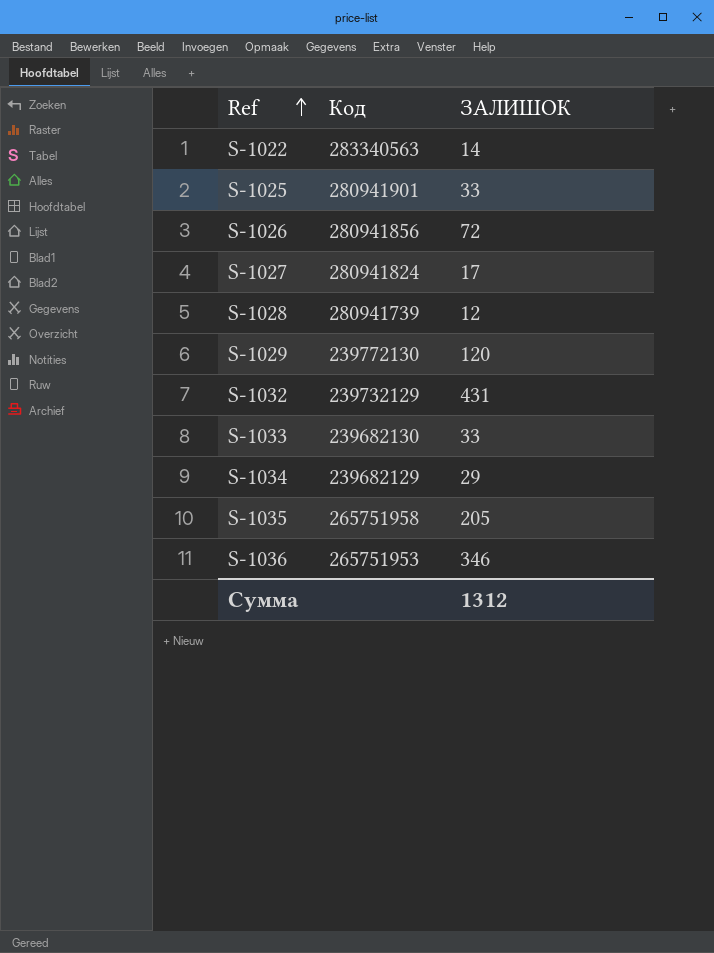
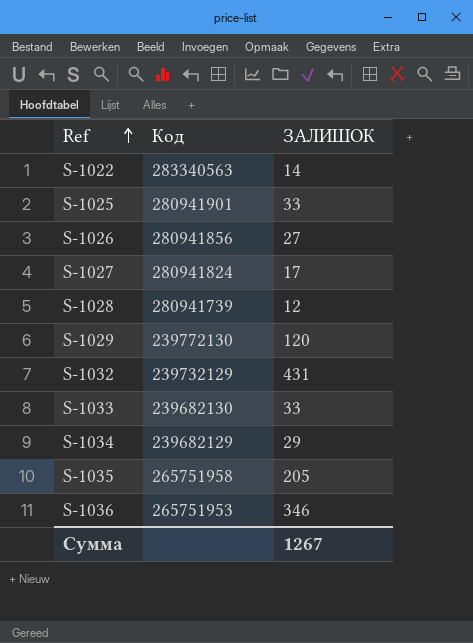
S-1026 | ЗАЛИШОК: 72 -> 27
Сумма | ЗАЛИШОК: 1312 -> 1267

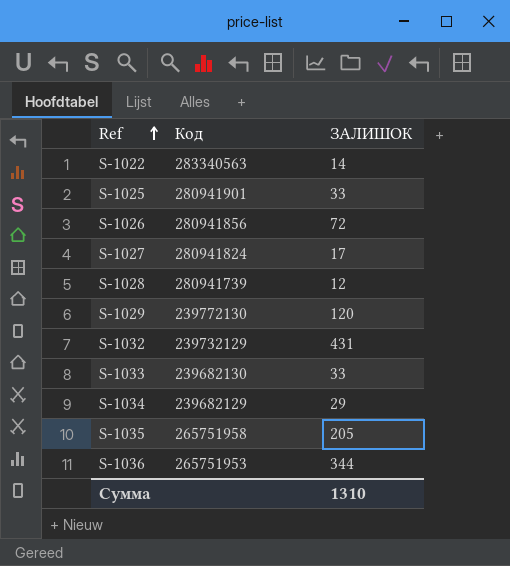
S-1026 | ЗАЛИШОК: 27 -> 72
S-1036 | ЗАЛИШОК: 346 -> 344
Сумма | ЗАЛИШОК: 1267 -> 1310

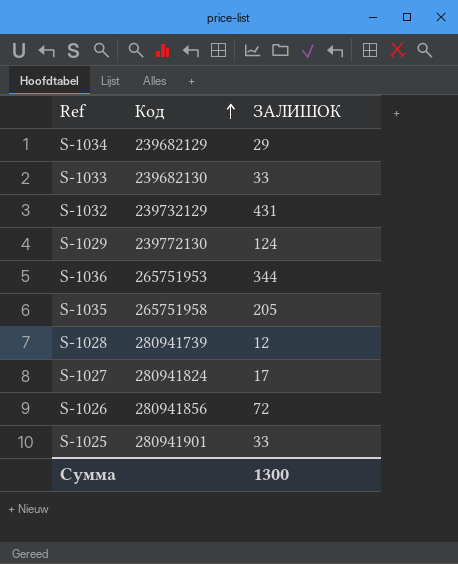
row order: Ref ascending -> Код ascending
row S-1022: 283340563 | 14 -> none
S-1029 | ЗАЛИШОК: 120 -> 124
Сумма | ЗАЛИШОК: 1310 -> 1300

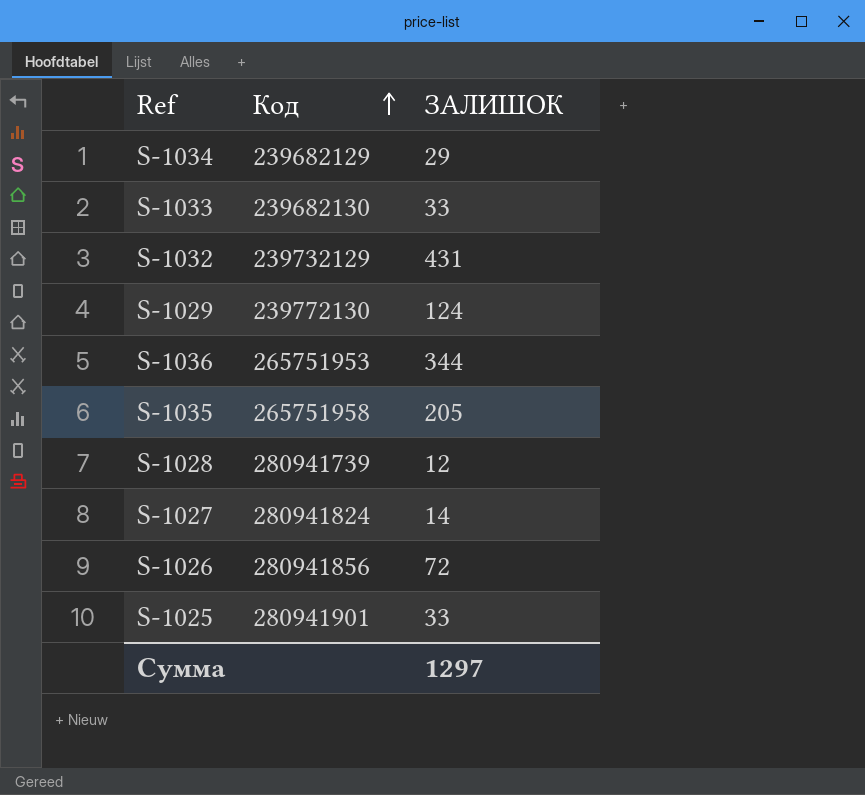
S-1027 | ЗАЛИШОК: 17 -> 14
Сумма | ЗАЛИШОК: 1300 -> 1297

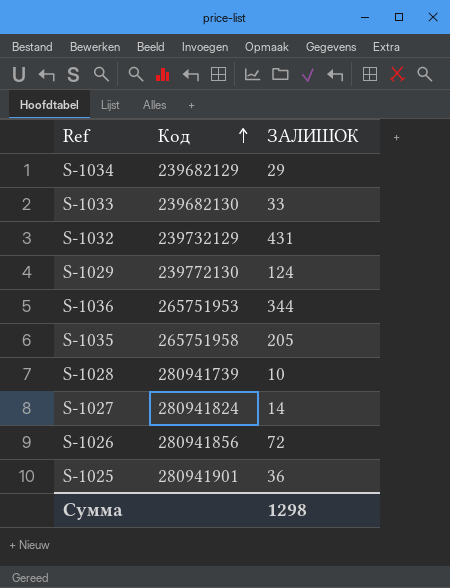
S-1028 | ЗАЛИШОК: 12 -> 10
S-1025 | ЗАЛИШОК: 33 -> 36
Сумма | ЗАЛИШОК: 1297 -> 1298

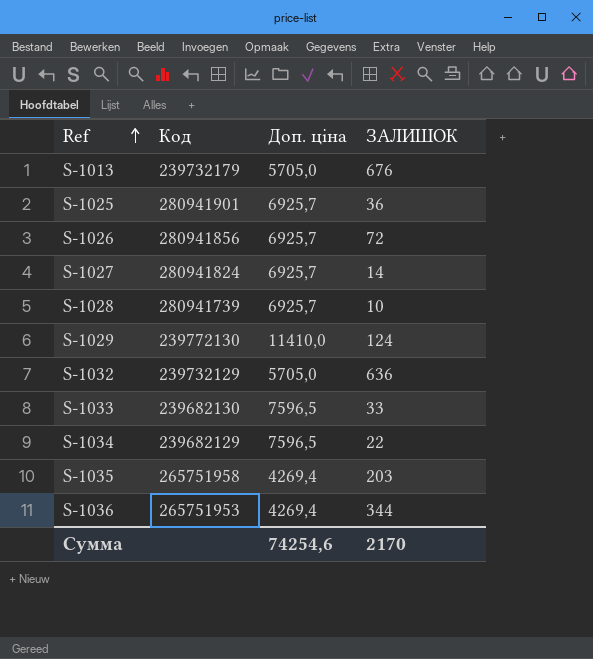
row order: Код ascending -> Ref ascending
column Доп. ціна | position: none -> 3
row S-1013: none -> 239732179 | 5705,0 | 676
S-1032 | ЗАЛИШОК: 431 -> 636
S-1034 | ЗАЛИШОК: 29 -> 22
S-1035 | ЗАЛИШОК: 205 -> 203
Сумма | ЗАЛИШОК: 1298 -> 2170

